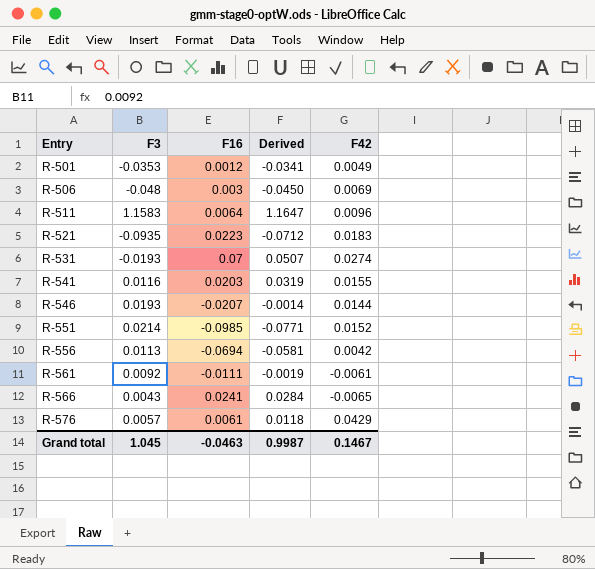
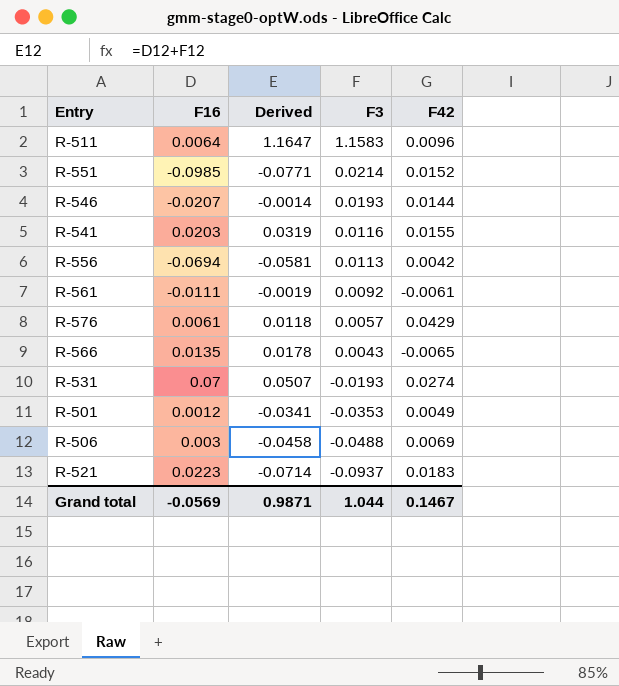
row order: Entry ascending -> F3 descending
column F3 | position: 2 -> 4
R-566 | F16: 0.0241 -> 0.0135
R-566 | Derived: 0.0284 -> 0.0178
R-506 | Derived: -0.0450 -> -0.0458
R-506 | F3: -0.048 -> -0.0488
R-521 | Derived: -0.0712 -> -0.0714
R-521 | F3: -0.0935 -> -0.0937
Grand total | F16: -0.0463 -> -0.0569
Grand total | Derived: 0.9987 -> 0.9871
Grand total | F3: 1.045 -> 1.044

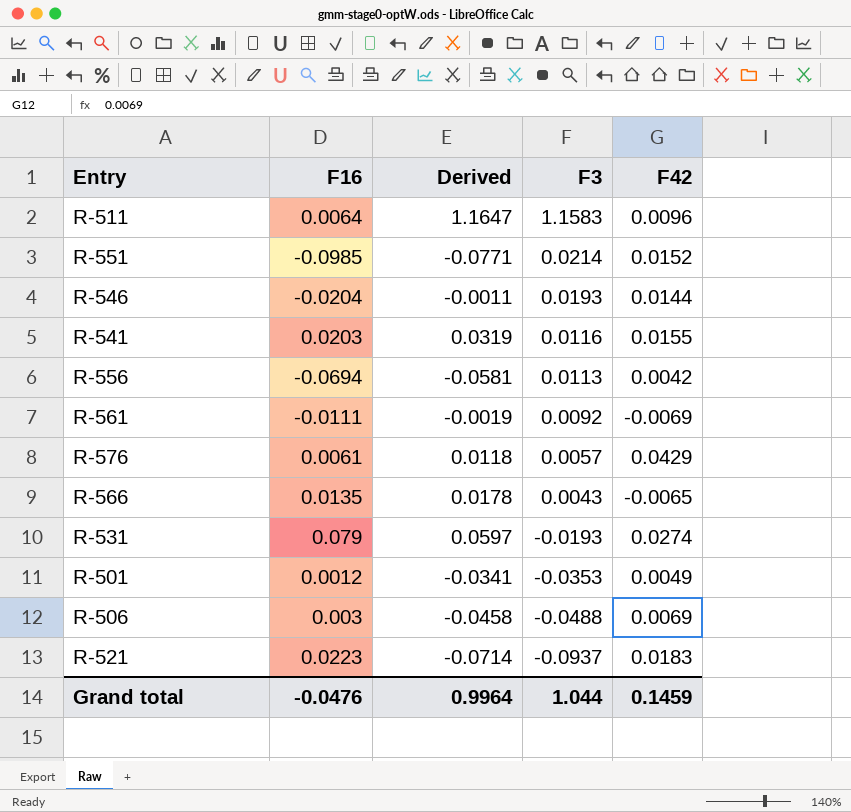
R-546 | F16: -0.0207 -> -0.0204
R-546 | Derived: -0.0014 -> -0.0011
R-561 | F42: -0.0061 -> -0.0069
R-531 | F16: 0.07 -> 0.079
R-531 | Derived: 0.0507 -> 0.0597
Grand total | F16: -0.0569 -> -0.0476
Grand total | Derived: 0.9871 -> 0.9964
Grand total | F42: 0.1467 -> 0.1459

